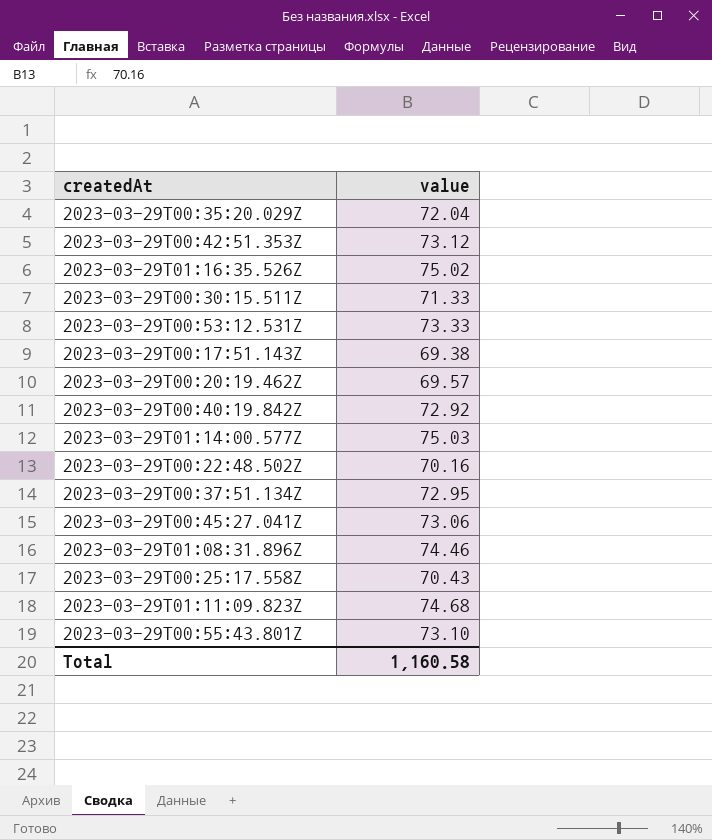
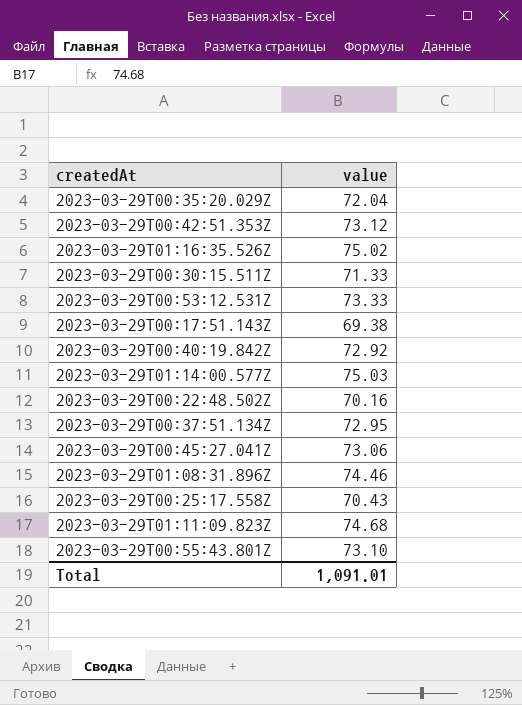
row 2023-03-29T00:20:19.462Z: 69.57 -> none
Total | value: 1,160.58 -> 1,091.01

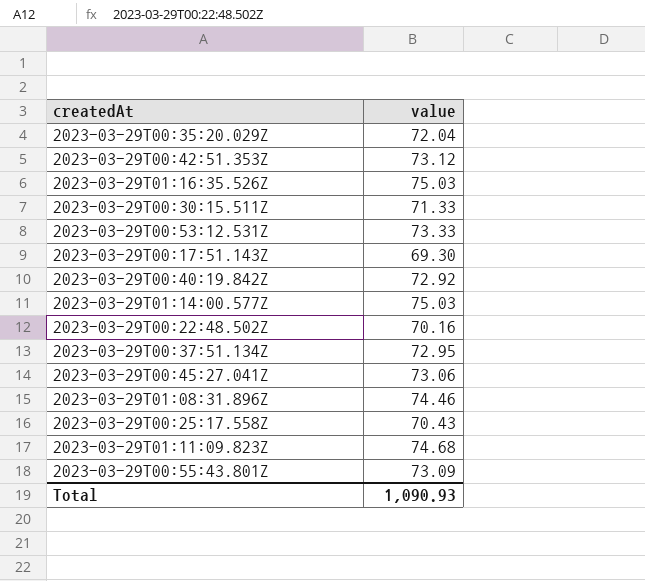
2023-03-29T01:16:35.526Z | value: 75.02 -> 75.03
2023-03-29T00:17:51.143Z | value: 69.38 -> 69.30
2023-03-29T00:55:43.801Z | value: 73.10 -> 73.09
Total | value: 1,091.01 -> 1,090.93

